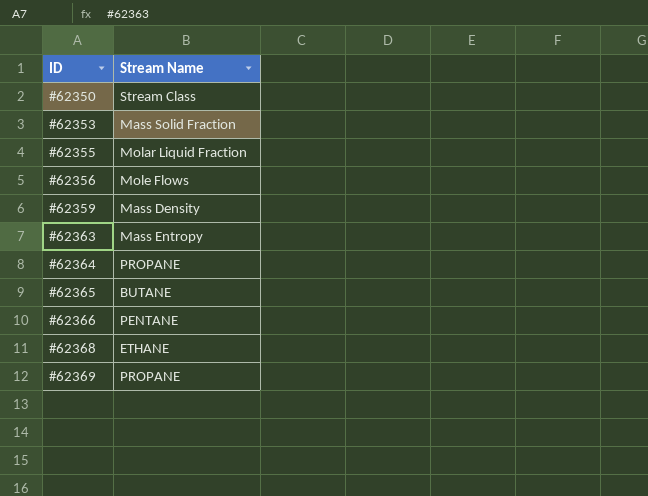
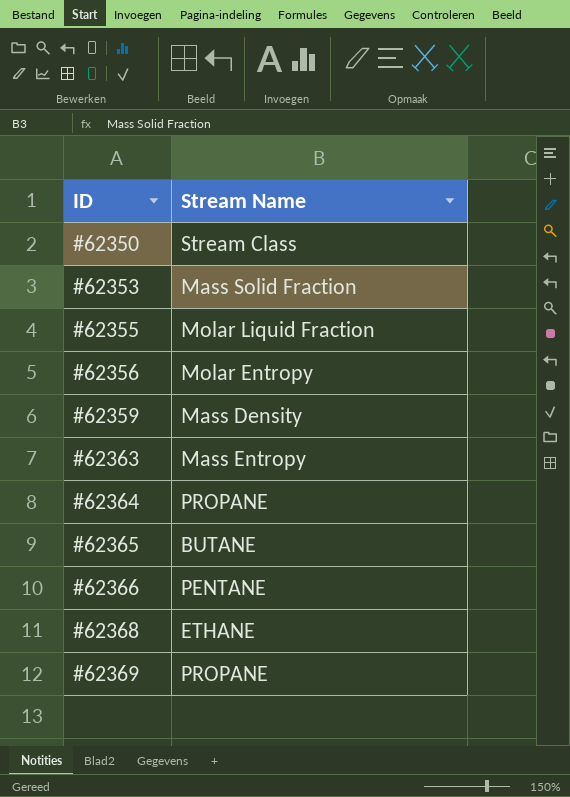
#62356 | Stream Name: Mole Flows -> Molar Entropy

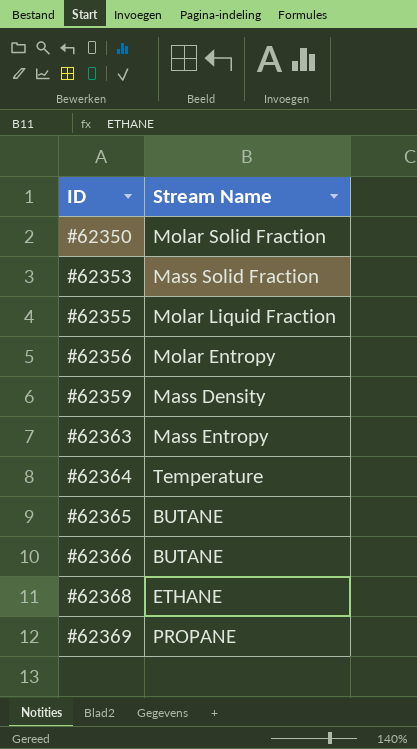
#62350 | Stream Name: Stream Class -> Molar Solid Fraction
#62364 | Stream Name: PROPANE -> Temperature
#62366 | Stream Name: PENTANE -> BUTANE

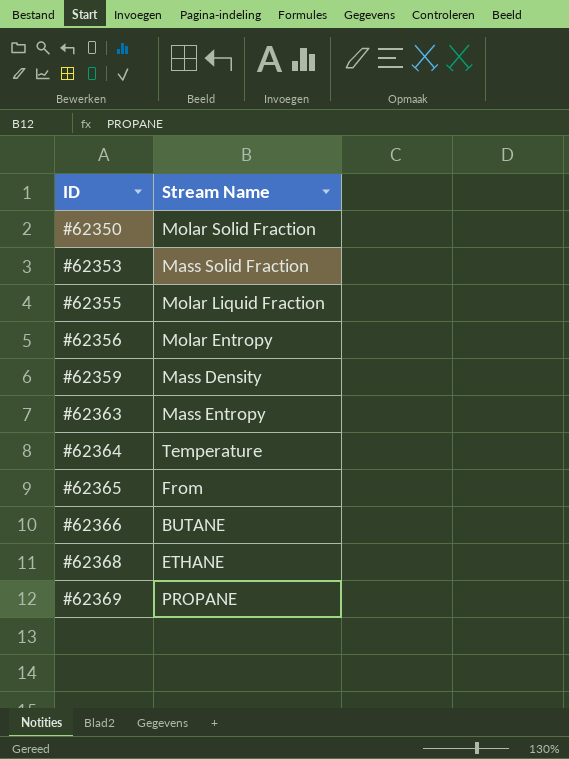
#62365 | Stream Name: BUTANE -> From

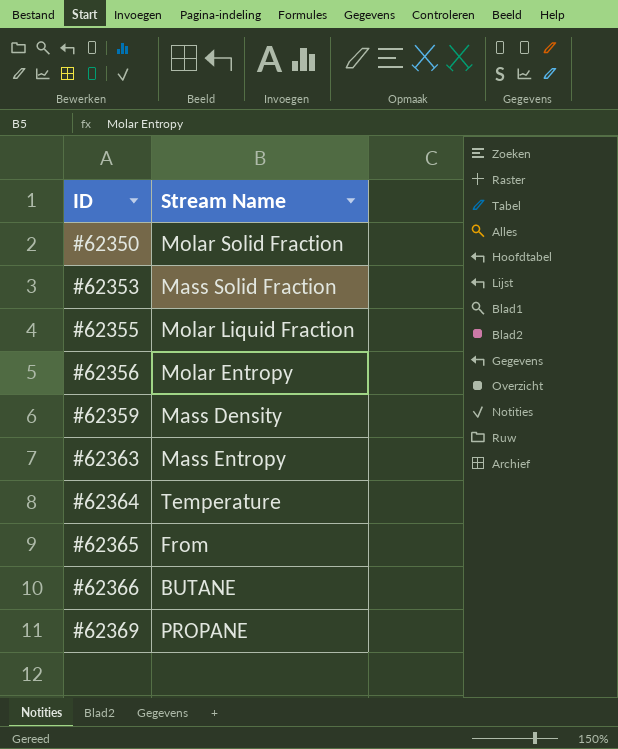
row #62368: ETHANE -> none

